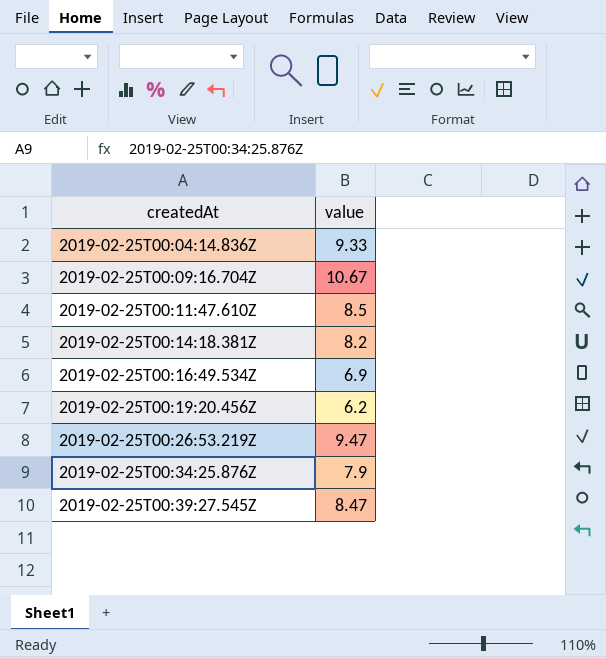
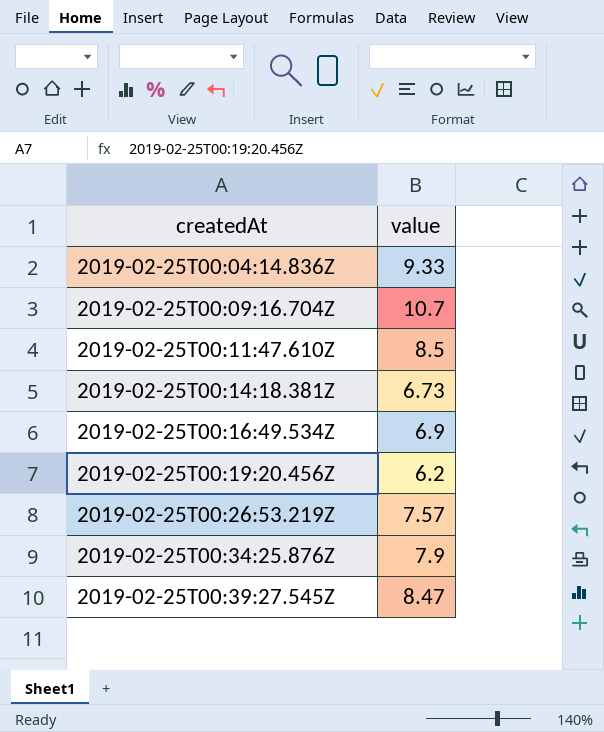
2019-02-25T00:09:16.704Z | value: 10.67 -> 10.7
2019-02-25T00:14:18.381Z | value: 8.2 -> 6.73
2019-02-25T00:26:53.219Z | value: 9.47 -> 7.57

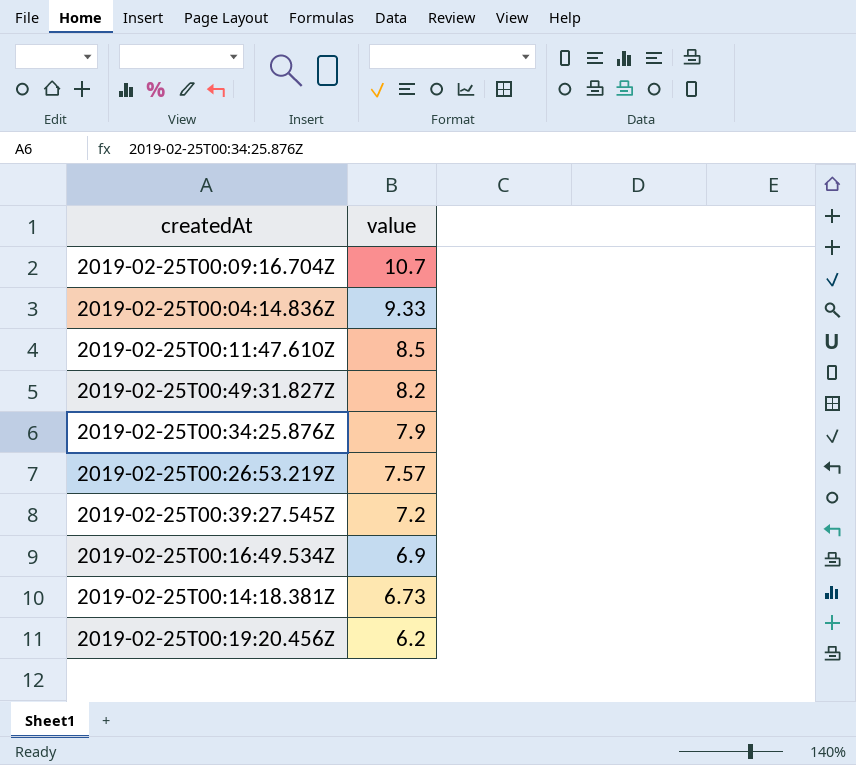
row order: createdAt ascending -> value descending
row 2019-02-25T00:49:31.827Z: none -> 8.2
2019-02-25T00:39:27.545Z | value: 8.47 -> 7.2

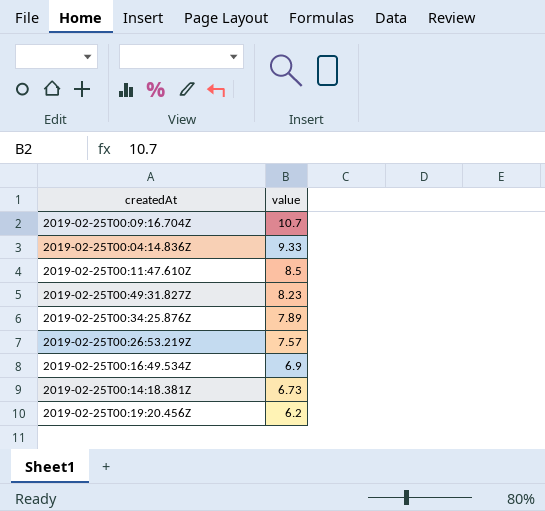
row 2019-02-25T00:39:27.545Z: 7.2 -> none
2019-02-25T00:49:31.827Z | value: 8.2 -> 8.23
2019-02-25T00:34:25.876Z | value: 7.9 -> 7.89

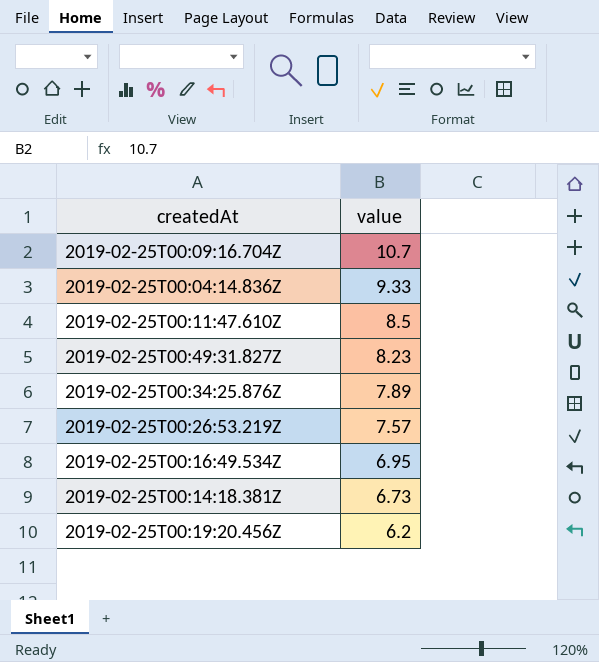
2019-02-25T00:16:49.534Z | value: 6.9 -> 6.95

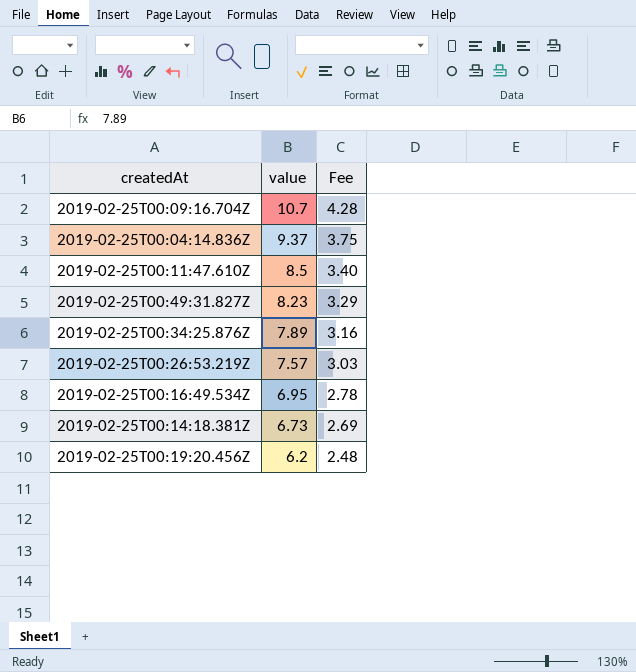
column Fee | formula: none -> [value] * 0.4
2019-02-25T00:04:14.836Z | value: 9.33 -> 9.37

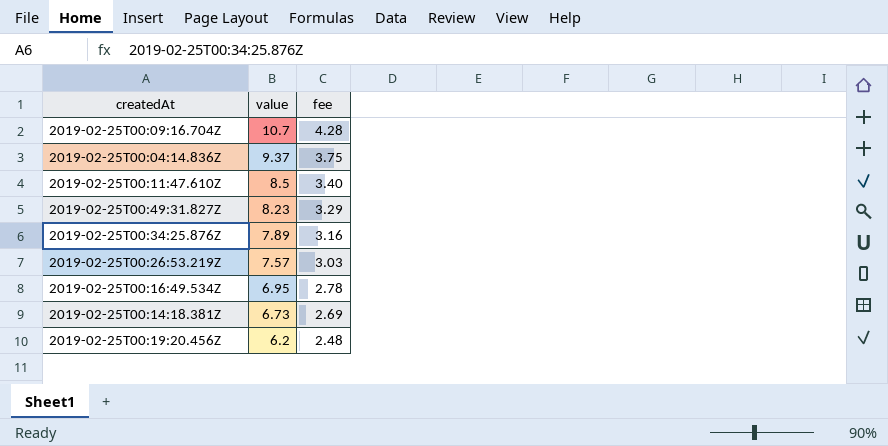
column name: Fee -> fee

